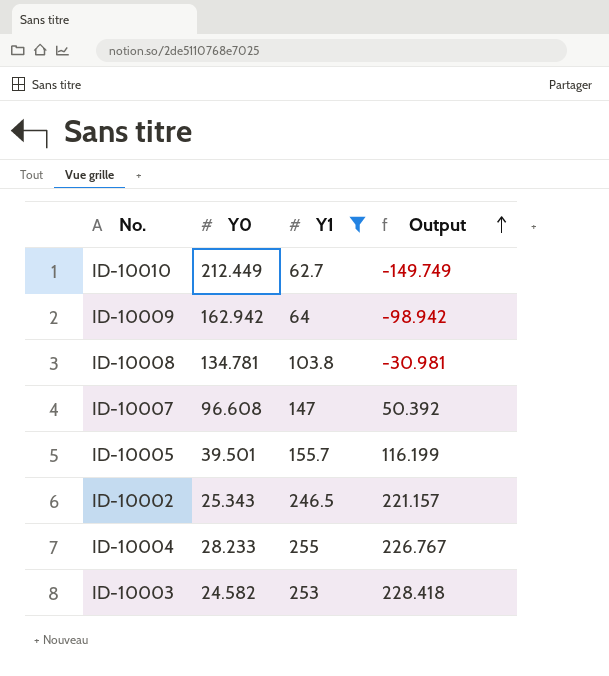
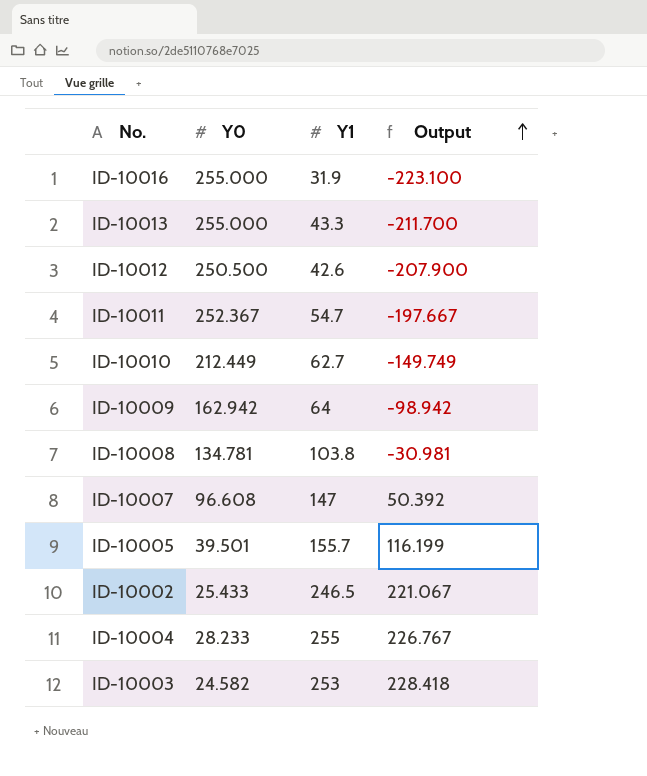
filter: Y1 >= 62.7 -> none
ID-10002 | Y0: 25.343 -> 25.433
ID-10002 | Output: 221.157 -> 221.067

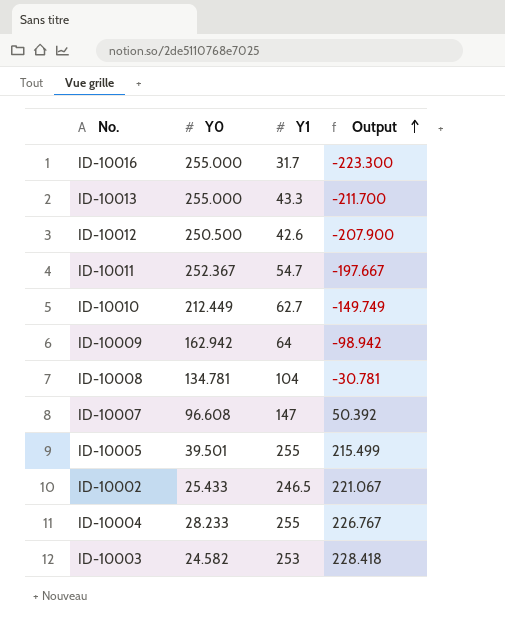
ID-10016 | Y1: 31.9 -> 31.7
ID-10016 | Output: -223.100 -> -223.300
ID-10008 | Y1: 103.8 -> 104
ID-10008 | Output: -30.981 -> -30.781
ID-10005 | Y1: 155.7 -> 255
ID-10005 | Output: 116.199 -> 215.499

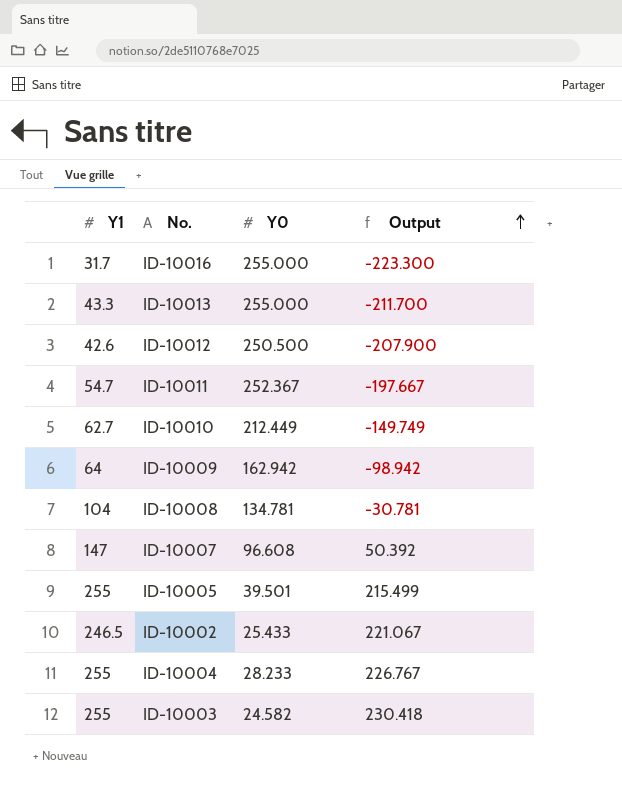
column Y1 | position: 3 -> 1
ID-10003 | Y1: 253 -> 255
ID-10003 | Output: 228.418 -> 230.418

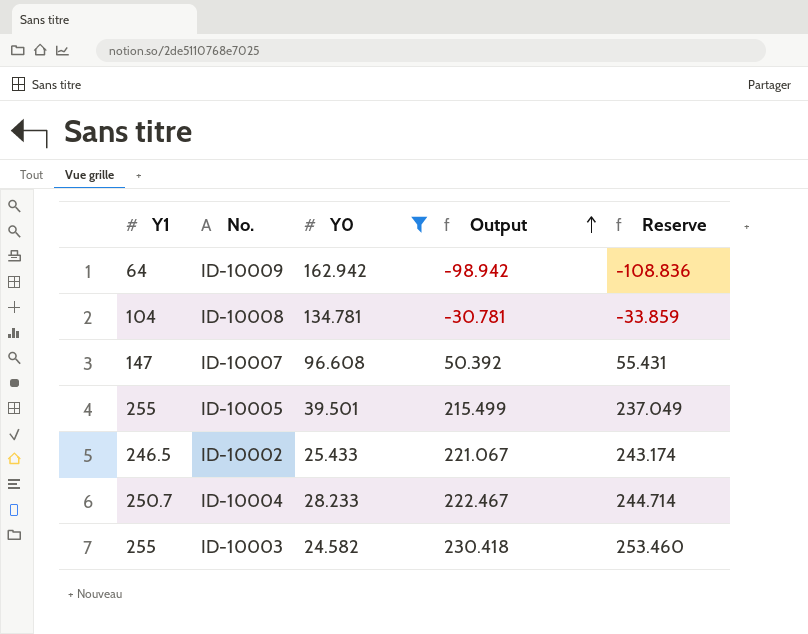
filter: none -> Y0 <= 162.942
column Reserve | formula: none -> [Output] * 1.1
ID-10004 | Y1: 255 -> 250.7
ID-10004 | Output: 226.767 -> 222.467

